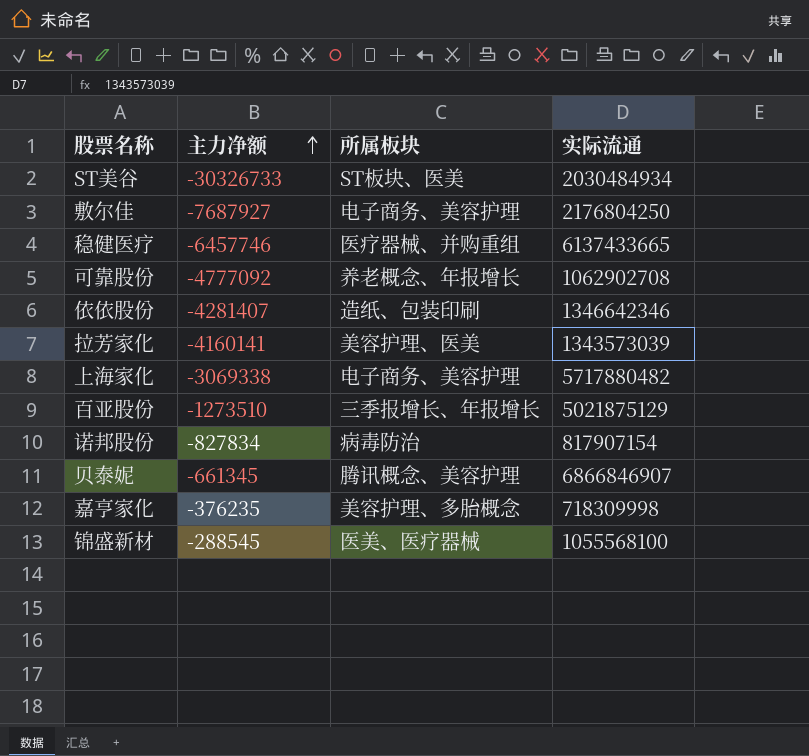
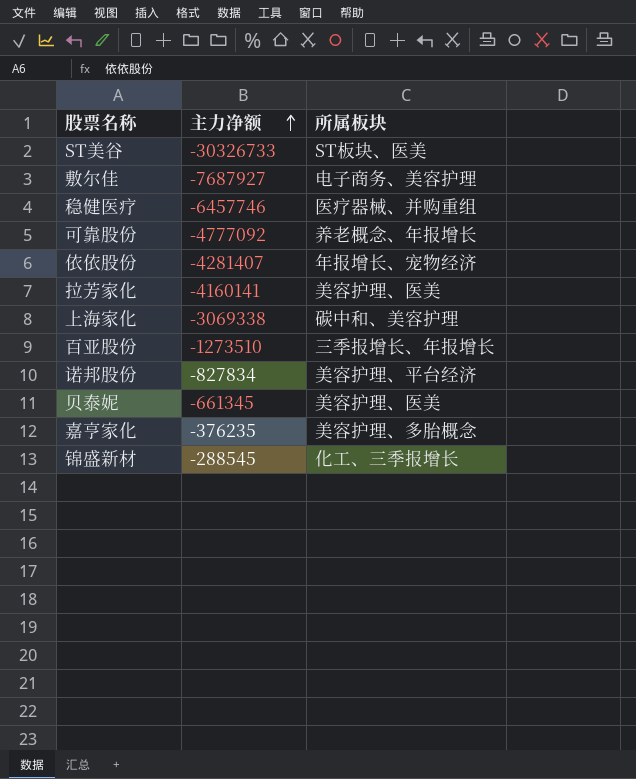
column 实际流通 | position: 4 -> none
依依股份 | 所属板块: 造纸、包装印刷 -> 年报增长、宠物经济
上海家化 | 所属板块: 电子商务、美容护理 -> 碳中和、美容护理
诺邦股份 | 所属板块: 病毒防治 -> 美容护理、平台经济
贝泰妮 | 所属板块: 腾讯概念、美容护理 -> 美容护理、医美
锦盛新材 | 所属板块: 医美、医疗器械 -> 化工、三季报增长

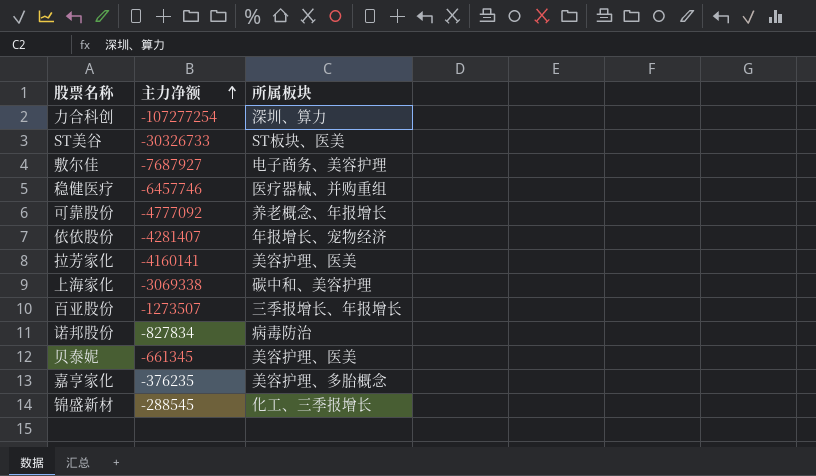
row 力合科创: none -> -107277254 | 深圳、算力
百亚股份 | 主力净额: -1273510 -> -1273507
诺邦股份 | 所属板块: 美容护理、平台经济 -> 病毒防治

